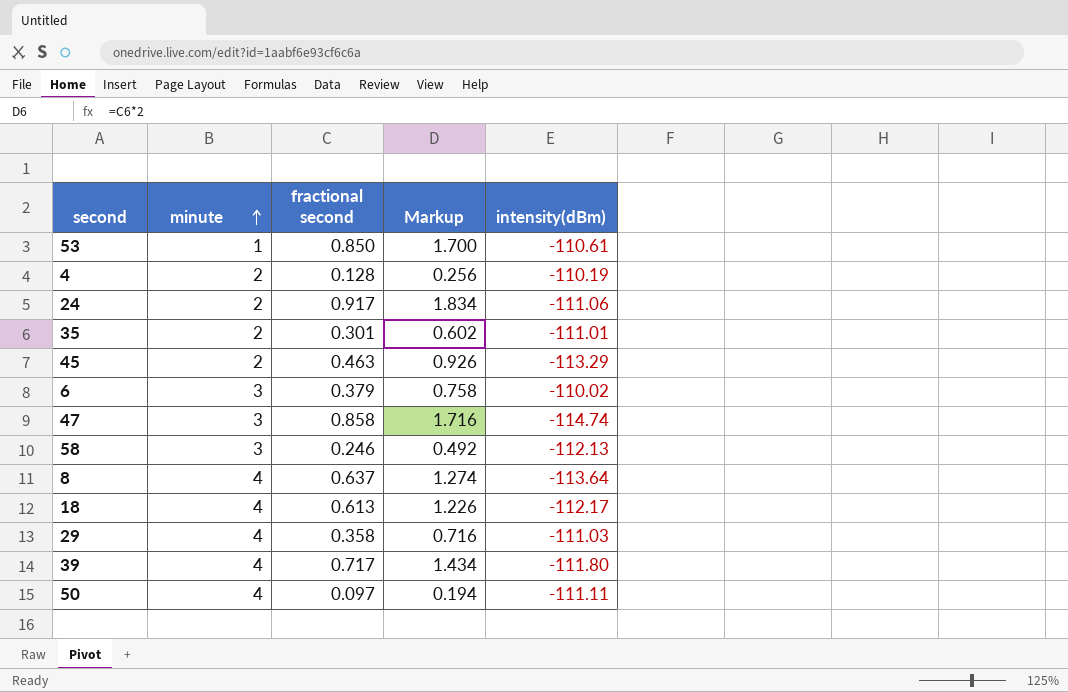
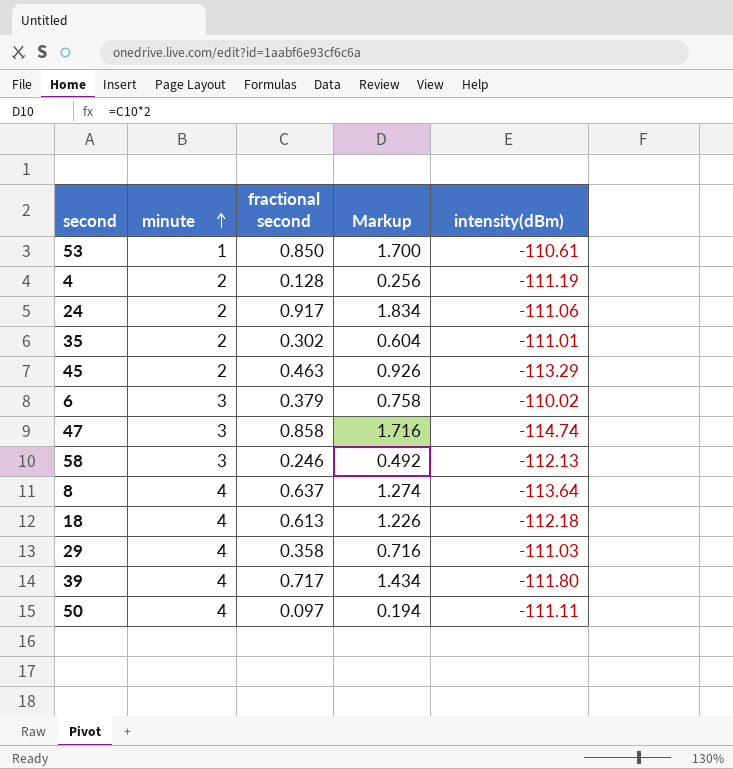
4 | intensity(dBm): -110.19 -> -111.19
35 | fractional second: 0.301 -> 0.302
35 | Markup: 0.602 -> 0.604
18 | intensity(dBm): -112.17 -> -112.18

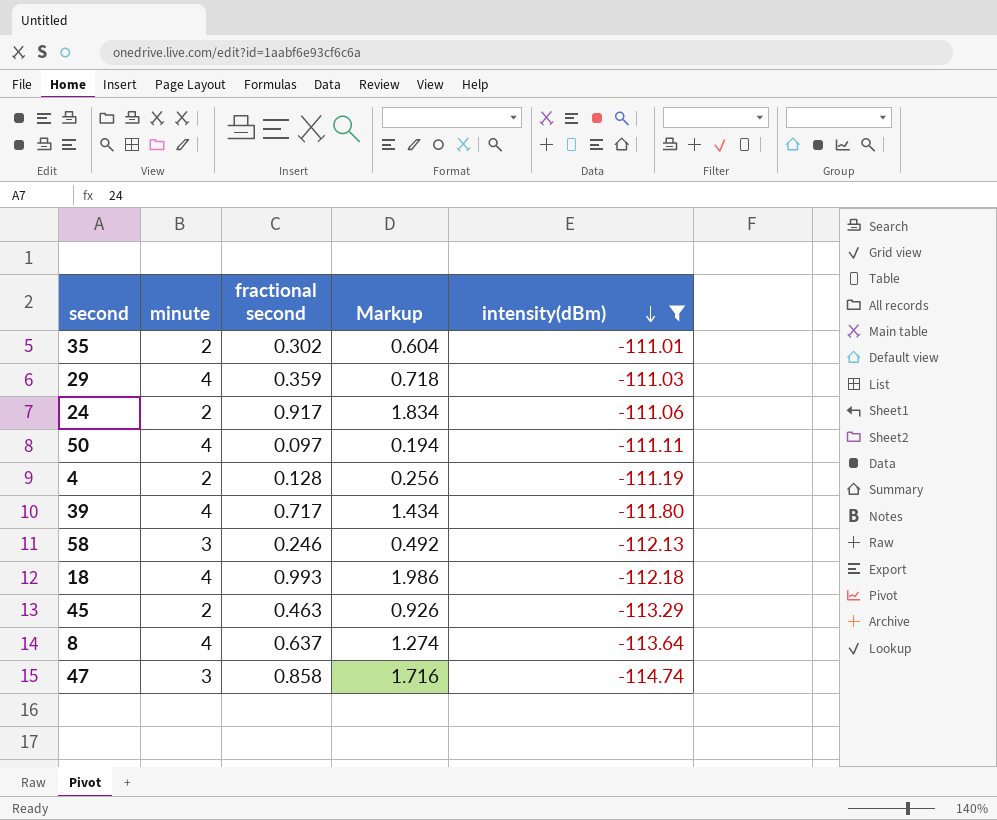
filter: none -> intensity(dBm) <= -111.01
row order: minute ascending -> intensity(dBm) descending
29 | fractional second: 0.358 -> 0.359
29 | Markup: 0.716 -> 0.718
18 | fractional second: 0.613 -> 0.993
18 | Markup: 1.226 -> 1.986

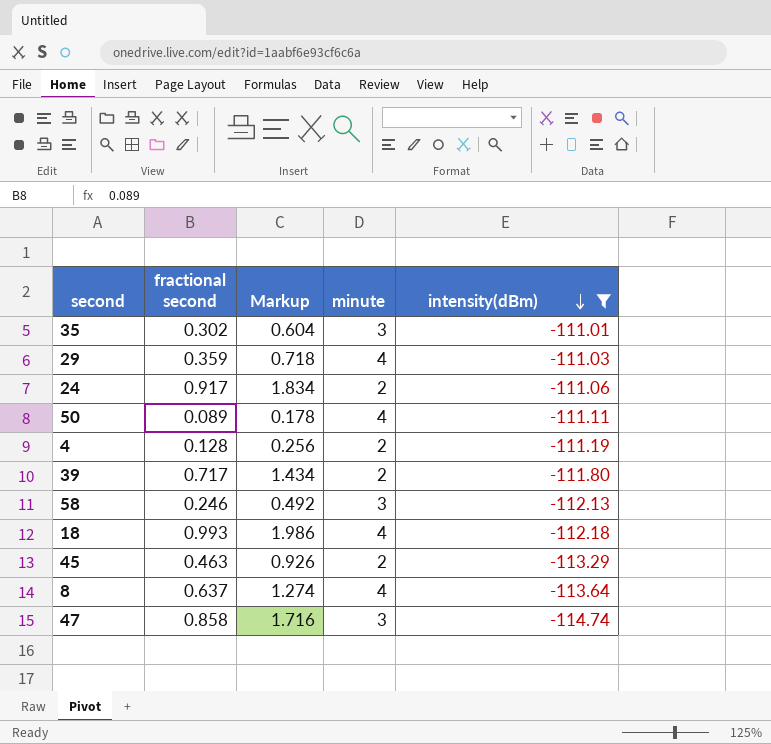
column minute | position: 2 -> 4
35 | minute: 2 -> 3
50 | fractional second: 0.097 -> 0.089
50 | Markup: 0.194 -> 0.178
39 | minute: 4 -> 2

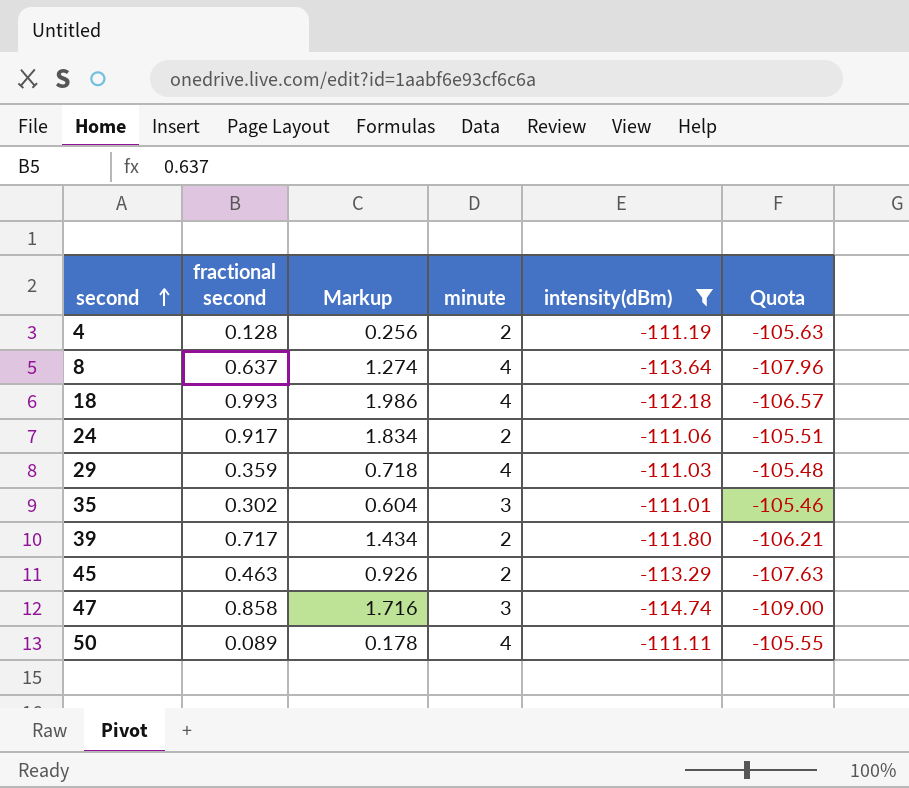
row order: intensity(dBm) descending -> second ascending
column Quota | formula: none -> [intensity(dBm)] * 0.95
row 58: 0.246 | 0.492 | 3 | -112.13 -> none

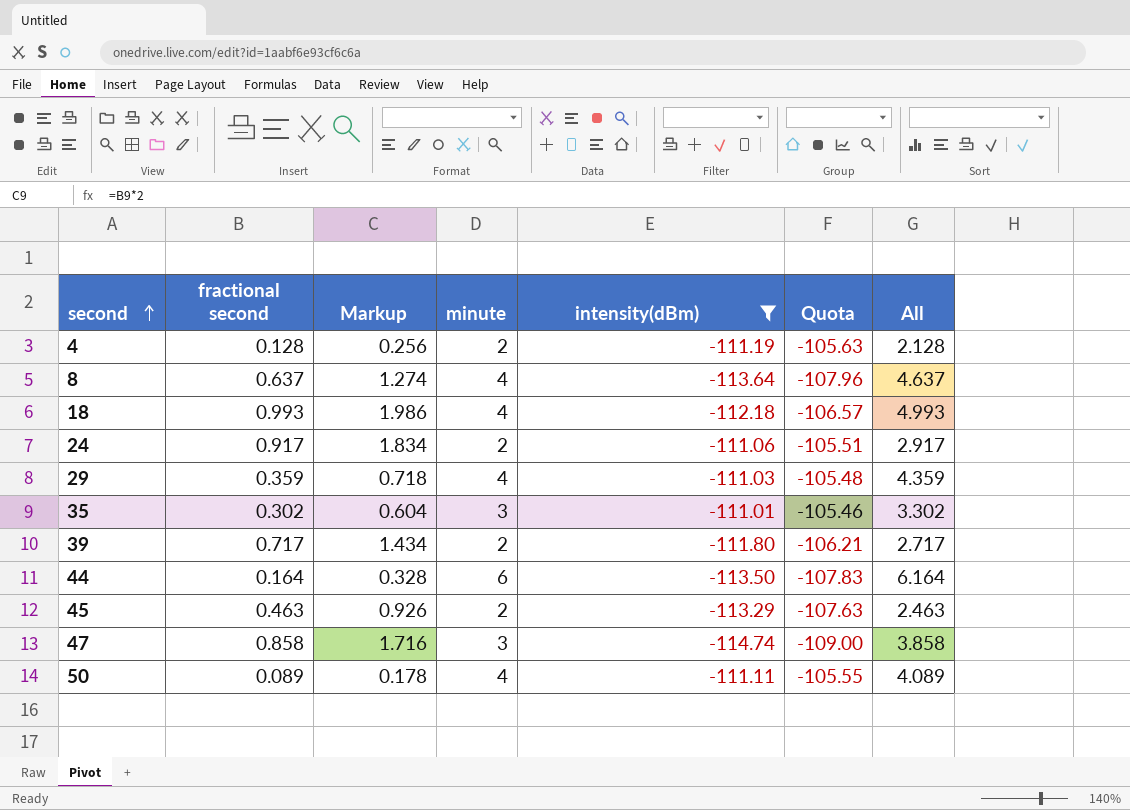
column All | formula: none -> [fractional second] + [minute]
row 44: none -> 0.164 | 0.328 | 6 | -113.50 | -107.83 | 6.164

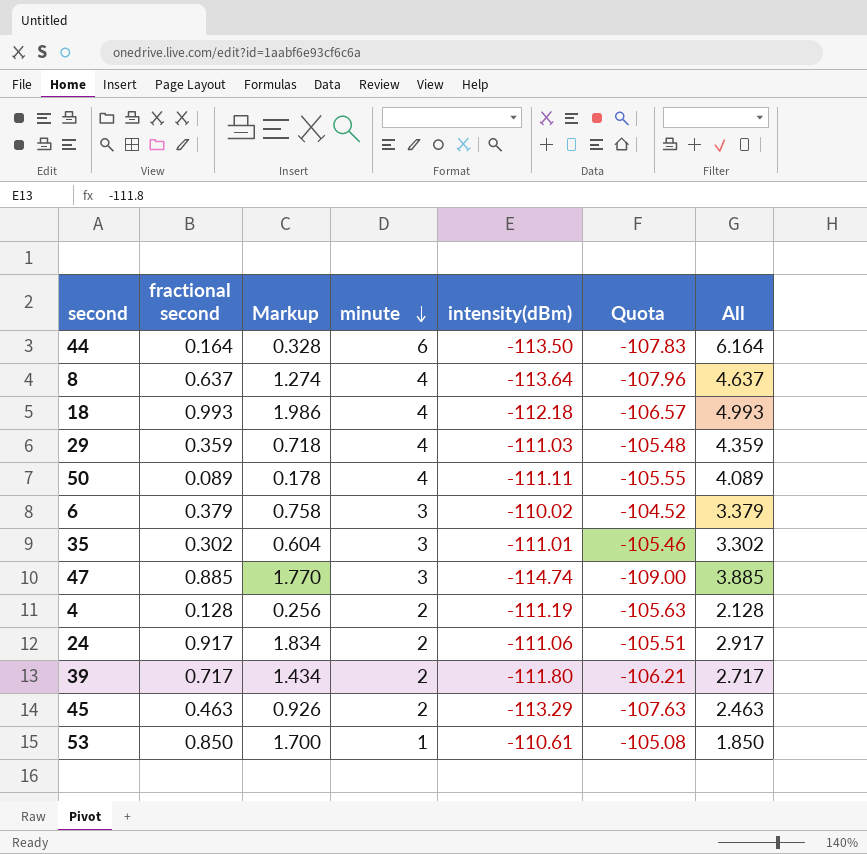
filter: intensity(dBm) <= -111.01 -> none
row order: second ascending -> minute descending
47 | fractional second: 0.858 -> 0.885
47 | Markup: 1.716 -> 1.770
47 | All: 3.858 -> 3.885

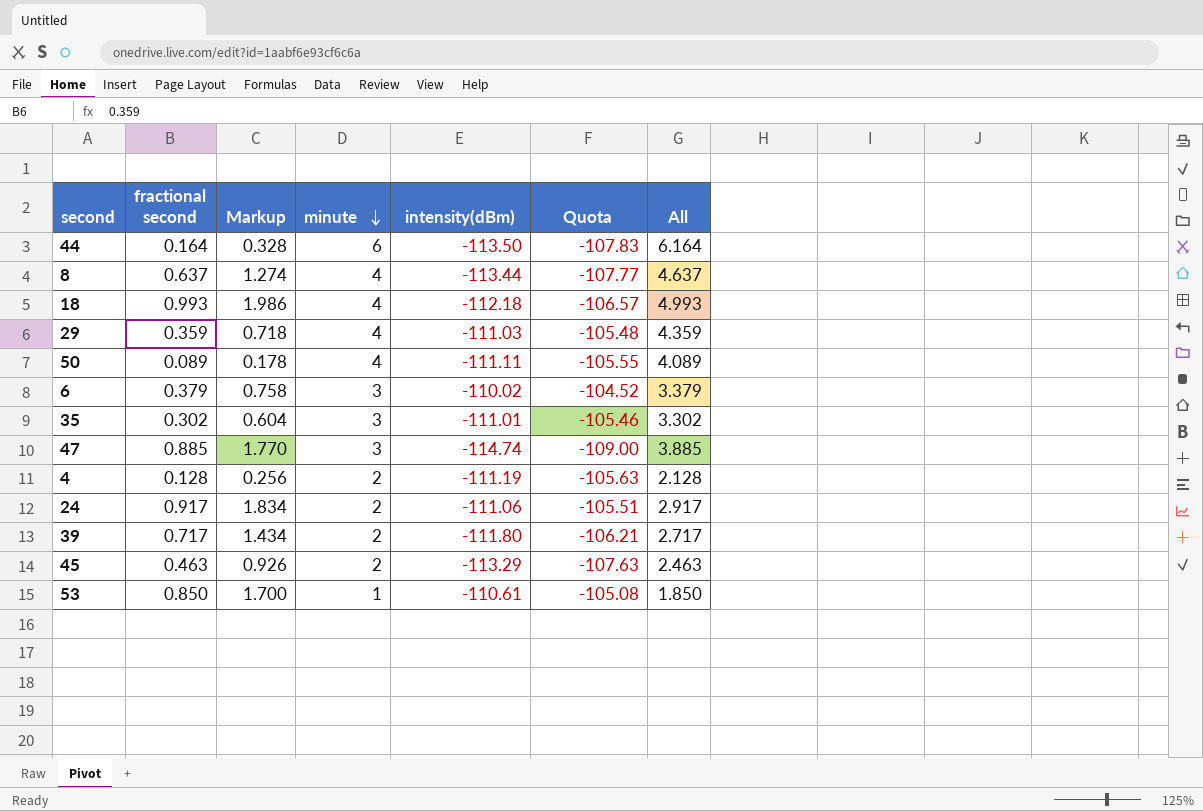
8 | intensity(dBm): -113.64 -> -113.44
8 | Quota: -107.96 -> -107.77

